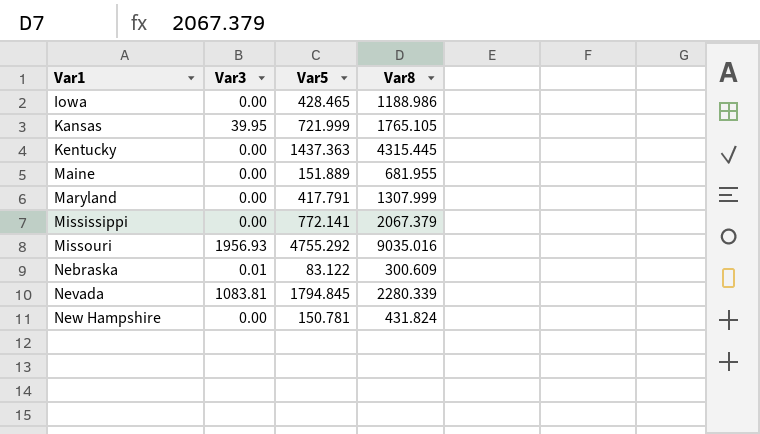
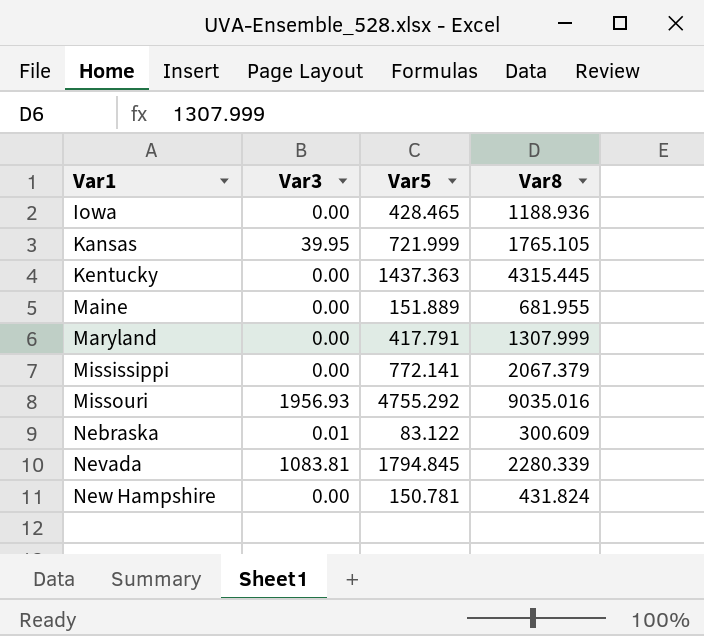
Iowa | Var8: 1188.986 -> 1188.936

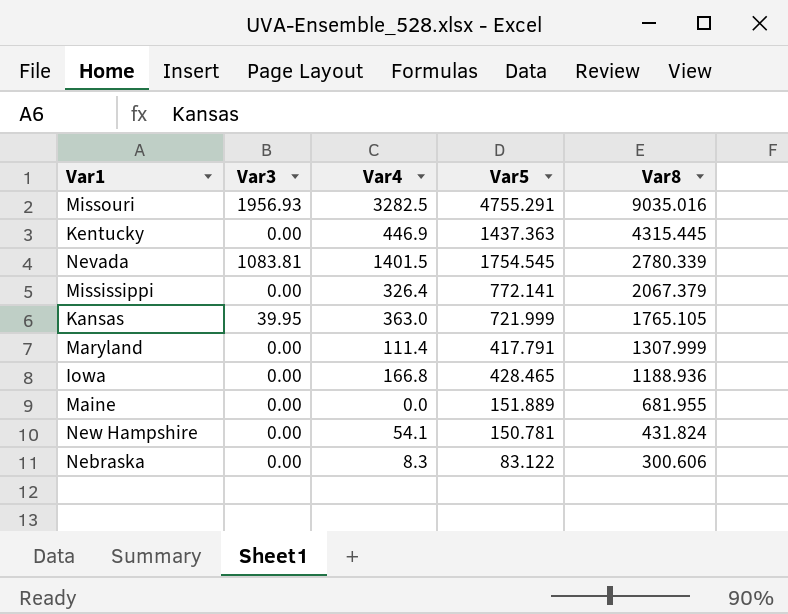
row order: Var1 ascending -> Var8 descending
column Var4 | position: none -> 3
Missouri | Var5: 4755.292 -> 4755.291
Nevada | Var5: 1794.845 -> 1754.545
Nevada | Var8: 2280.339 -> 2780.339
Nebraska | Var3: 0.01 -> 0.00
Nebraska | Var8: 300.609 -> 300.606

